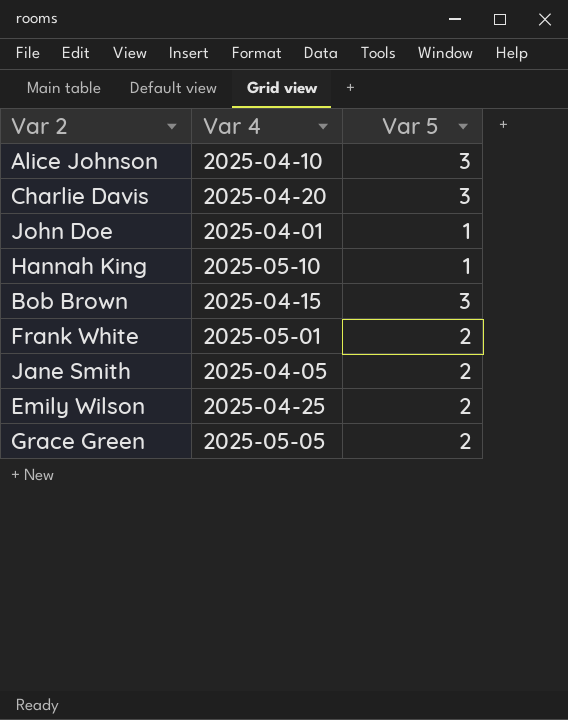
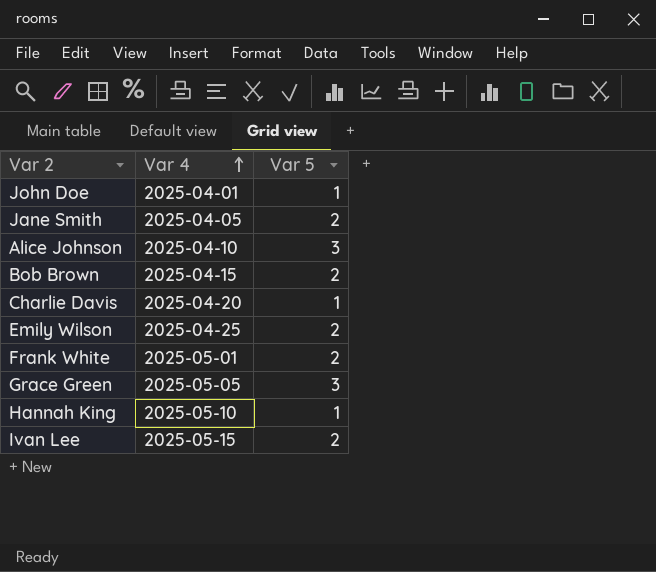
row order: none -> Var 4 ascending
Bob Brown | Var 5: 3 -> 2
Charlie Davis | Var 5: 3 -> 1
Grace Green | Var 5: 2 -> 3
row Ivan Lee: none -> 2025-05-15 | 2

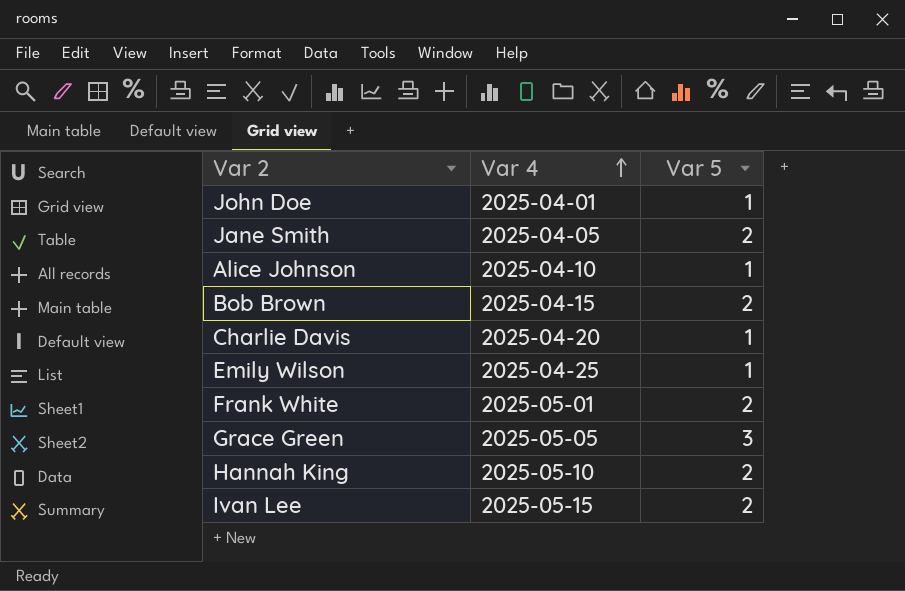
Alice Johnson | Var 5: 3 -> 1
Emily Wilson | Var 5: 2 -> 1
Hannah King | Var 5: 1 -> 2

